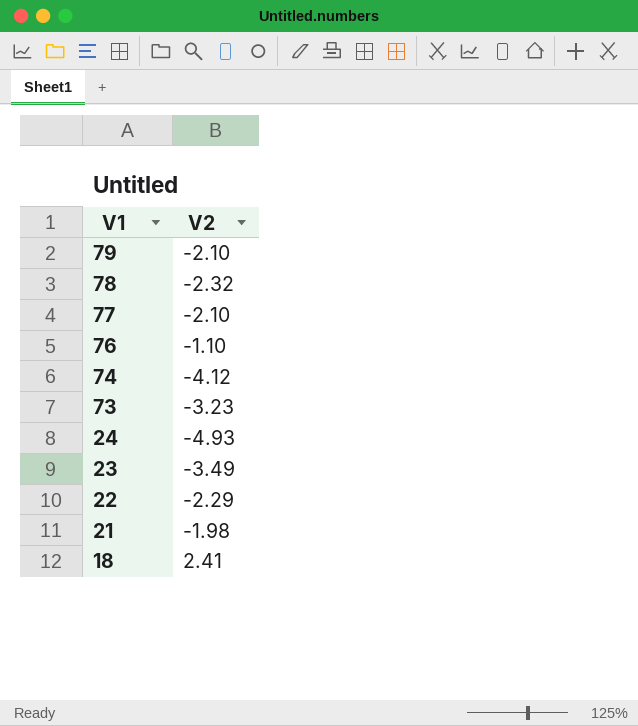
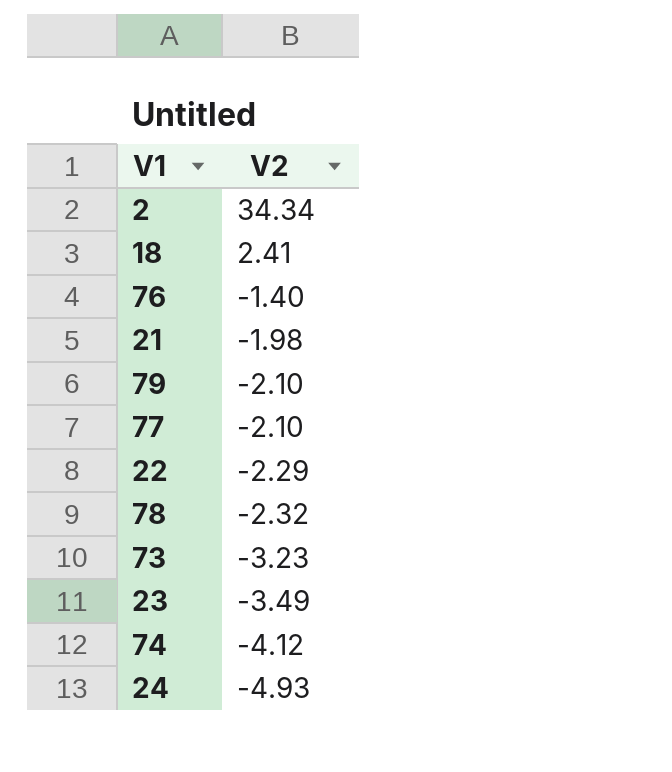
row order: V1 descending -> V2 descending
row 2: none -> 34.34
76 | V2: -1.10 -> -1.40

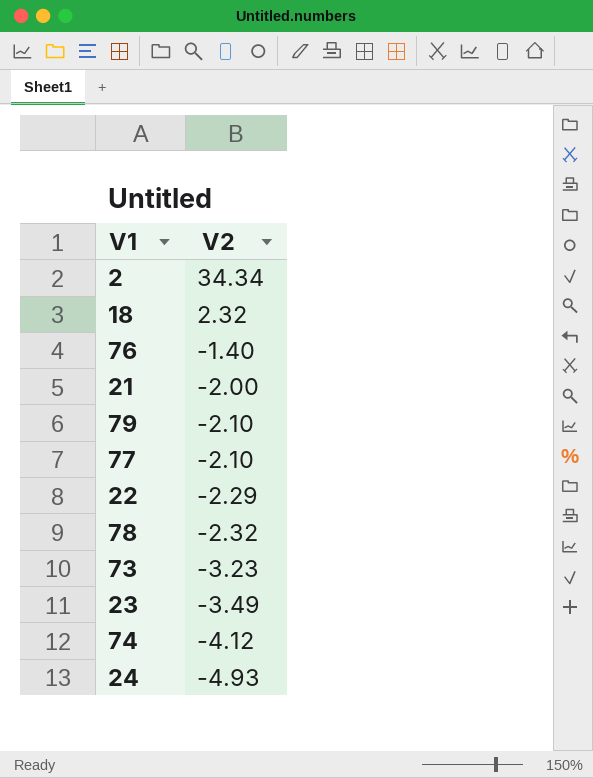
18 | V2: 2.41 -> 2.32
21 | V2: -1.98 -> -2.00

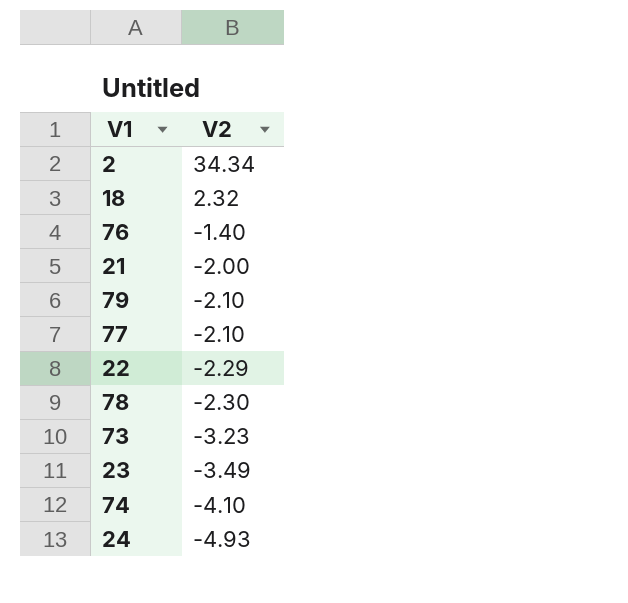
78 | V2: -2.32 -> -2.30
74 | V2: -4.12 -> -4.10

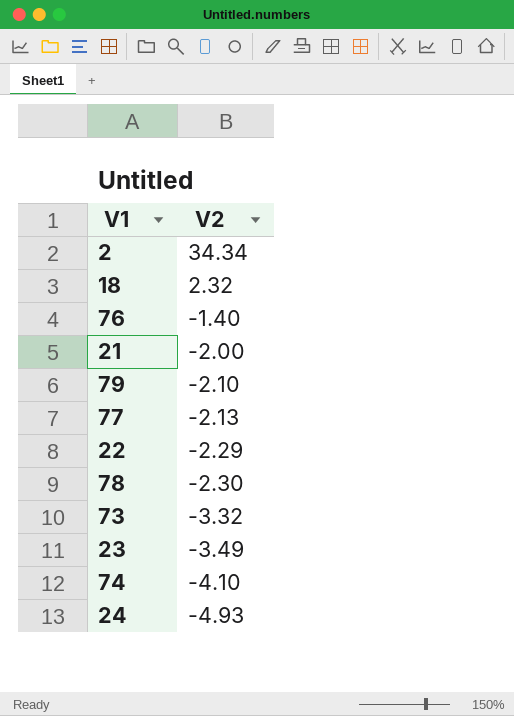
77 | V2: -2.10 -> -2.13
73 | V2: -3.23 -> -3.32

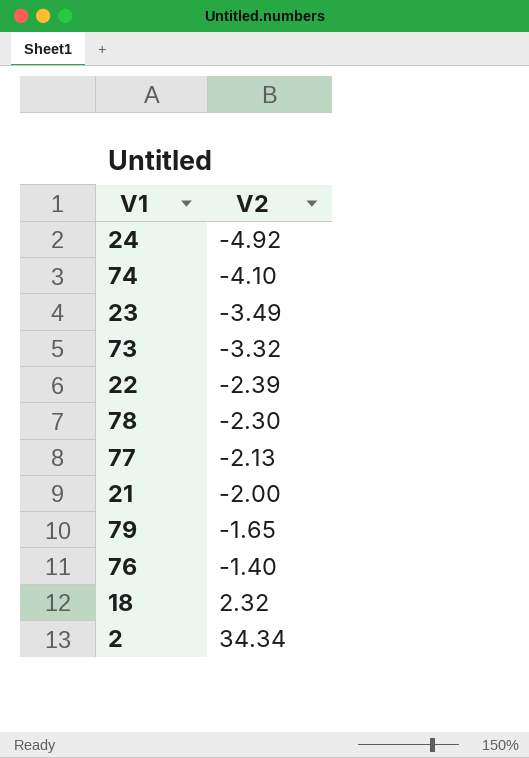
row order: V2 descending -> V2 ascending
24 | V2: -4.93 -> -4.92
22 | V2: -2.29 -> -2.39
79 | V2: -2.10 -> -1.65

